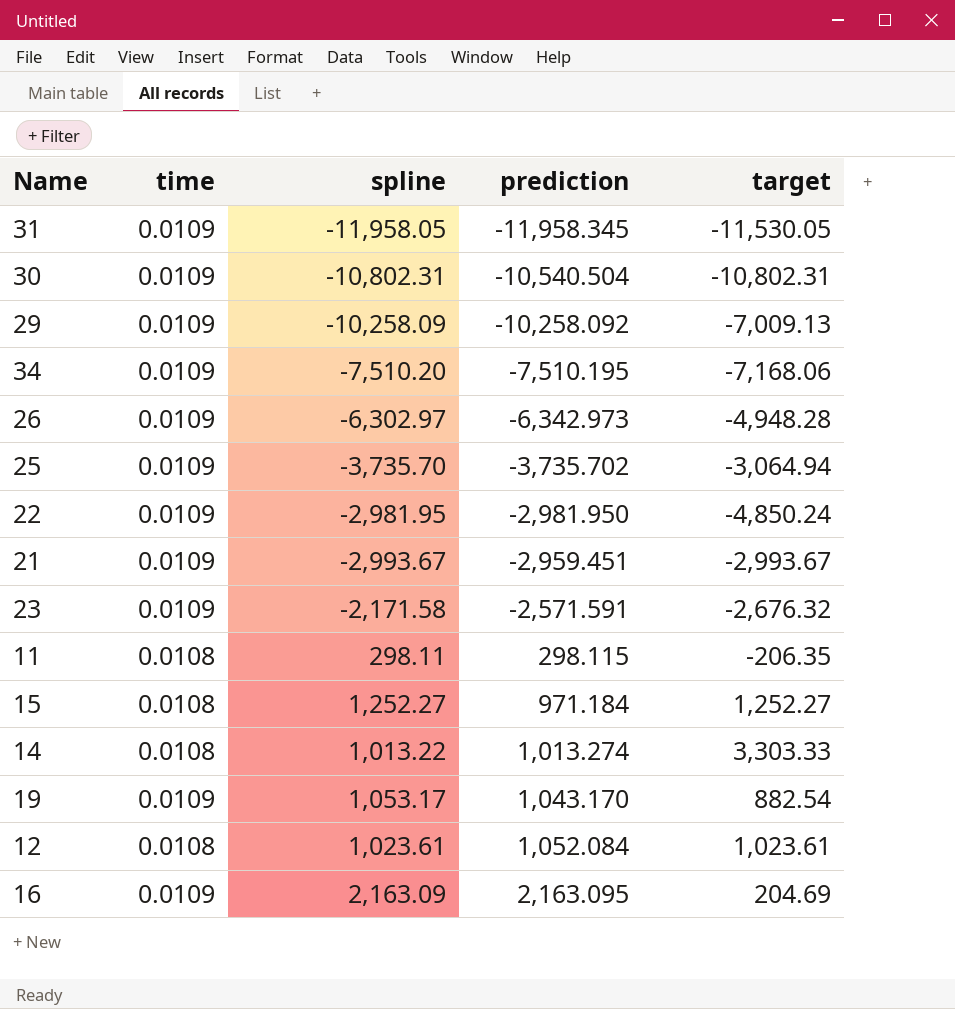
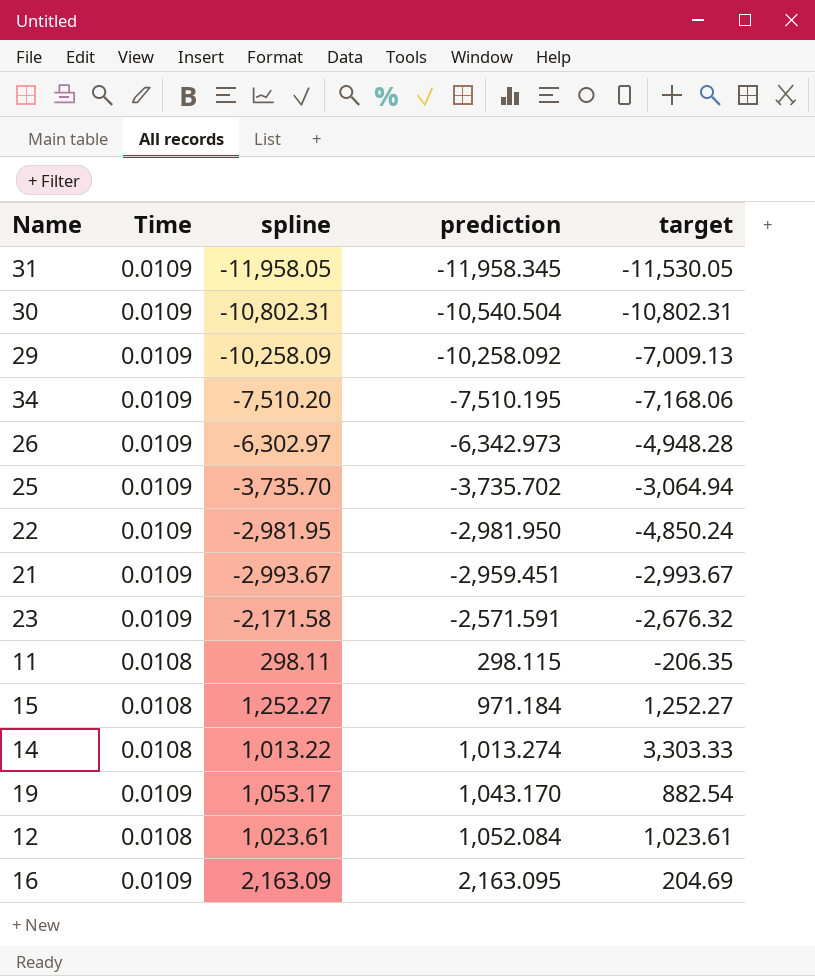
column name: time -> Time

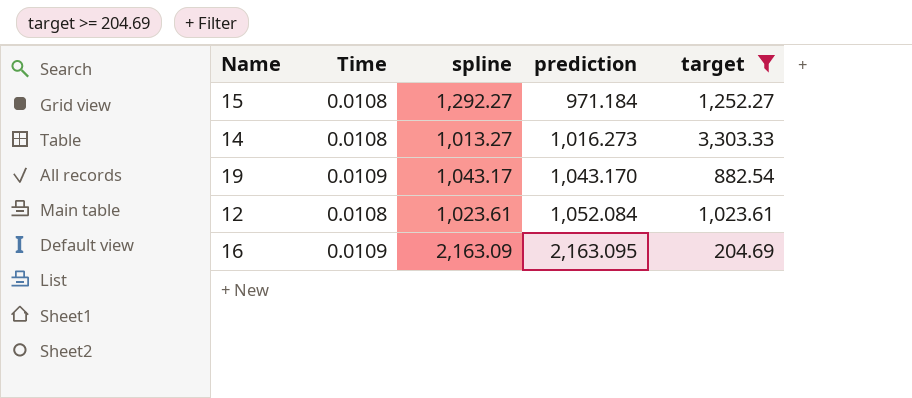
filter: none -> target >= 204.69
15 | spline: 1,252.27 -> 1,292.27
14 | spline: 1,013.22 -> 1,013.27
14 | prediction: 1,013.274 -> 1,016.273
19 | spline: 1,053.17 -> 1,043.17

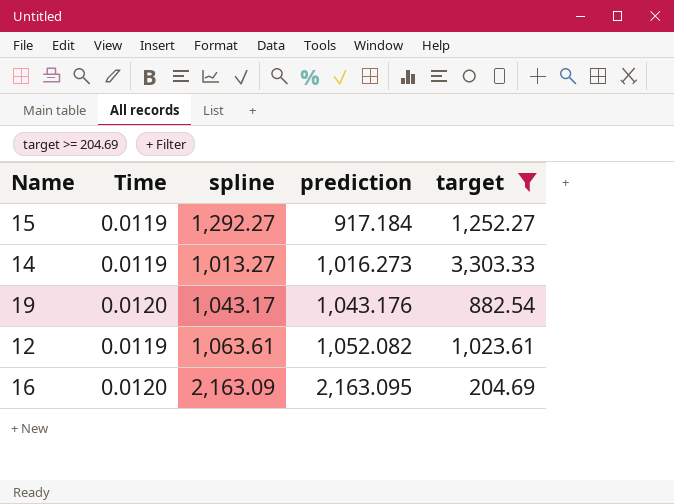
15 | Time: 0.0108 -> 0.0119
15 | prediction: 971.184 -> 917.184
14 | Time: 0.0108 -> 0.0119
19 | Time: 0.0109 -> 0.0120
19 | prediction: 1,043.170 -> 1,043.176
12 | Time: 0.0108 -> 0.0119
12 | spline: 1,023.61 -> 1,063.61
12 | prediction: 1,052.084 -> 1,052.082
16 | Time: 0.0109 -> 0.0120

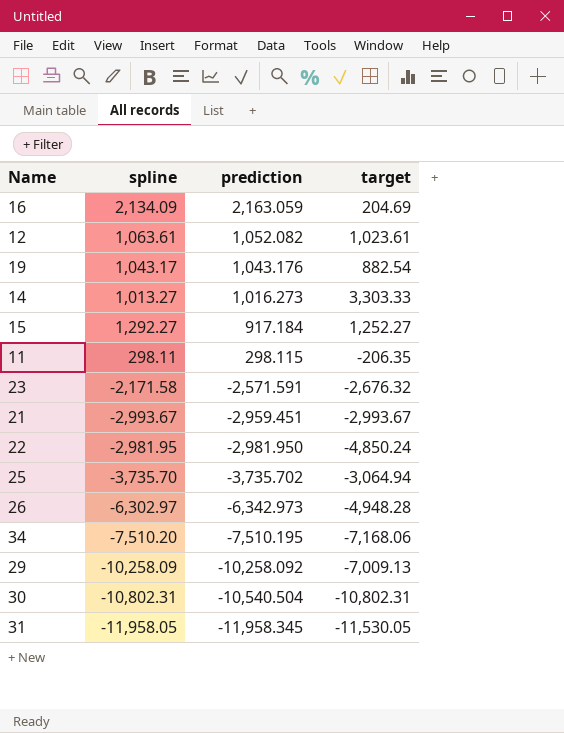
filter: target >= 204.69 -> none
row order: prediction ascending -> prediction descending
column Time | position: 2 -> none
16 | spline: 2,163.09 -> 2,134.09
16 | prediction: 2,163.095 -> 2,163.059

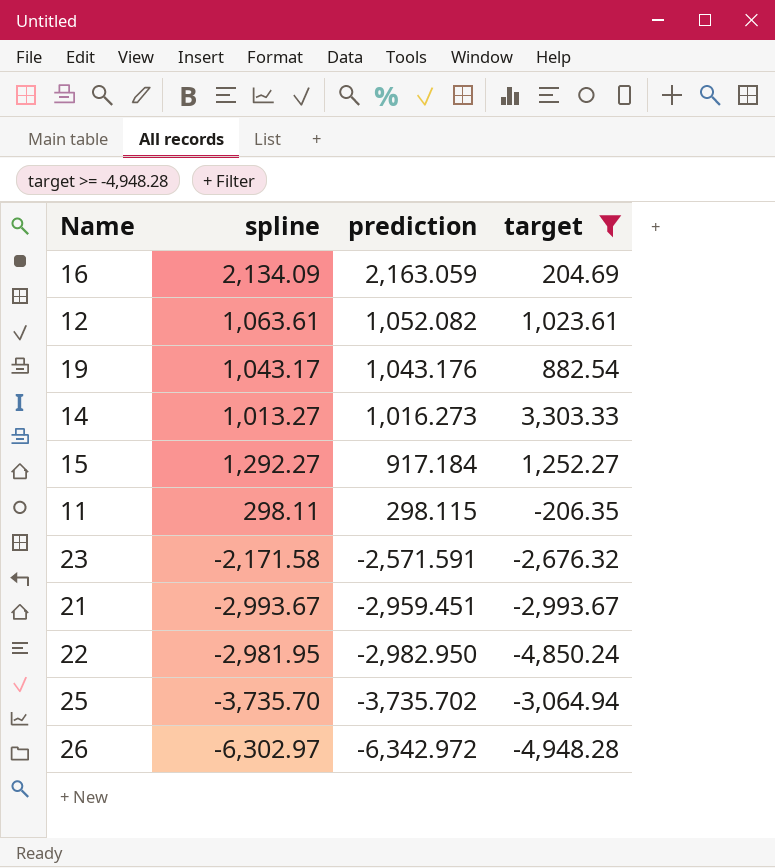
filter: none -> target >= -4,948.28
22 | prediction: -2,981.950 -> -2,982.950
26 | prediction: -6,342.973 -> -6,342.972

